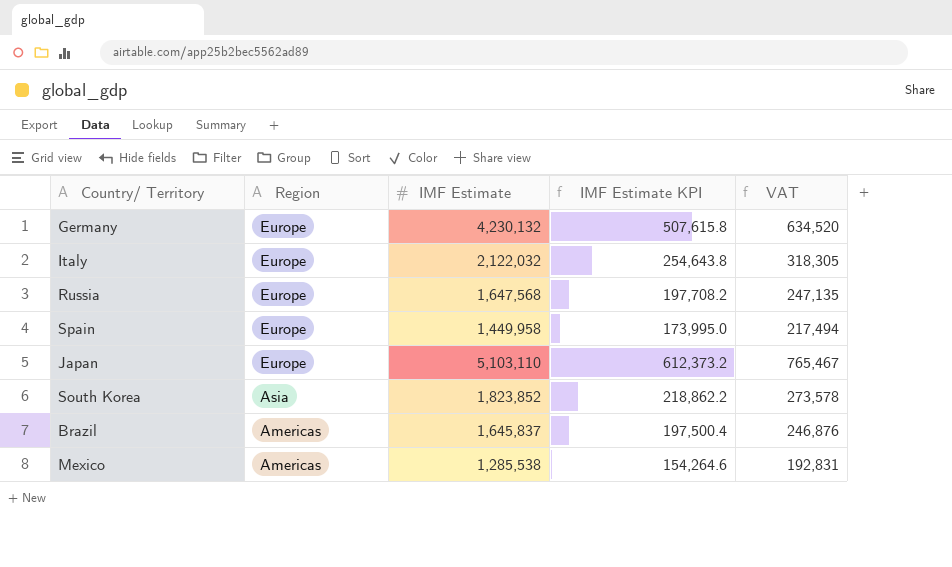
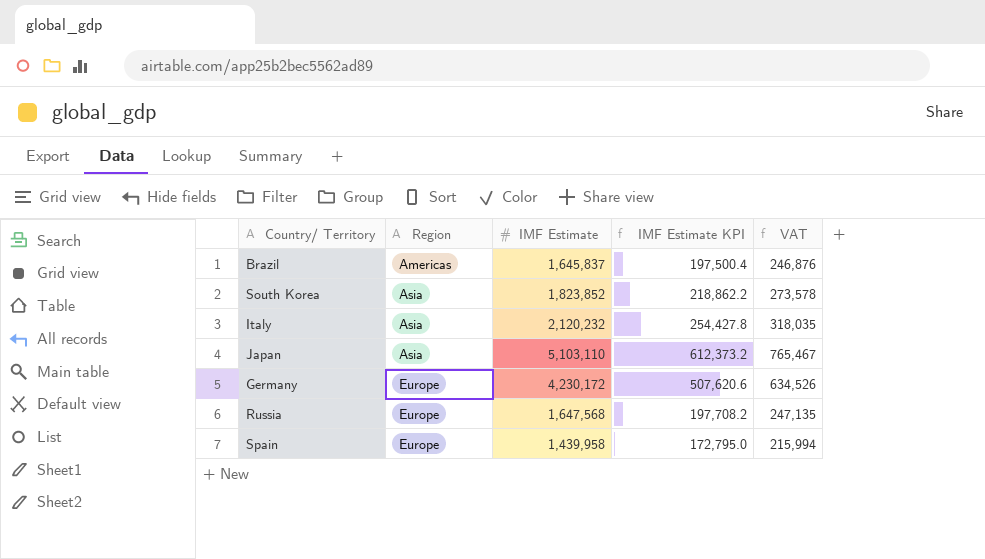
row order: Region descending -> Region ascending
row Mexico: Americas | 1,285,538 | 154,264.6 | 192,831 -> none
Italy | Region: Europe -> Asia
Italy | IMF Estimate: 2,122,032 -> 2,120,232
Italy | IMF Estimate KPI: 254,643.8 -> 254,427.8
Italy | VAT: 318,305 -> 318,035
Japan | Region: Europe -> Asia
Germany | IMF Estimate: 4,230,132 -> 4,230,172
Germany | IMF Estimate KPI: 507,615.8 -> 507,620.6
Germany | VAT: 634,520 -> 634,526
Spain | IMF Estimate: 1,449,958 -> 1,439,958
Spain | IMF Estimate KPI: 173,995.0 -> 172,795.0
Spain | VAT: 217,494 -> 215,994

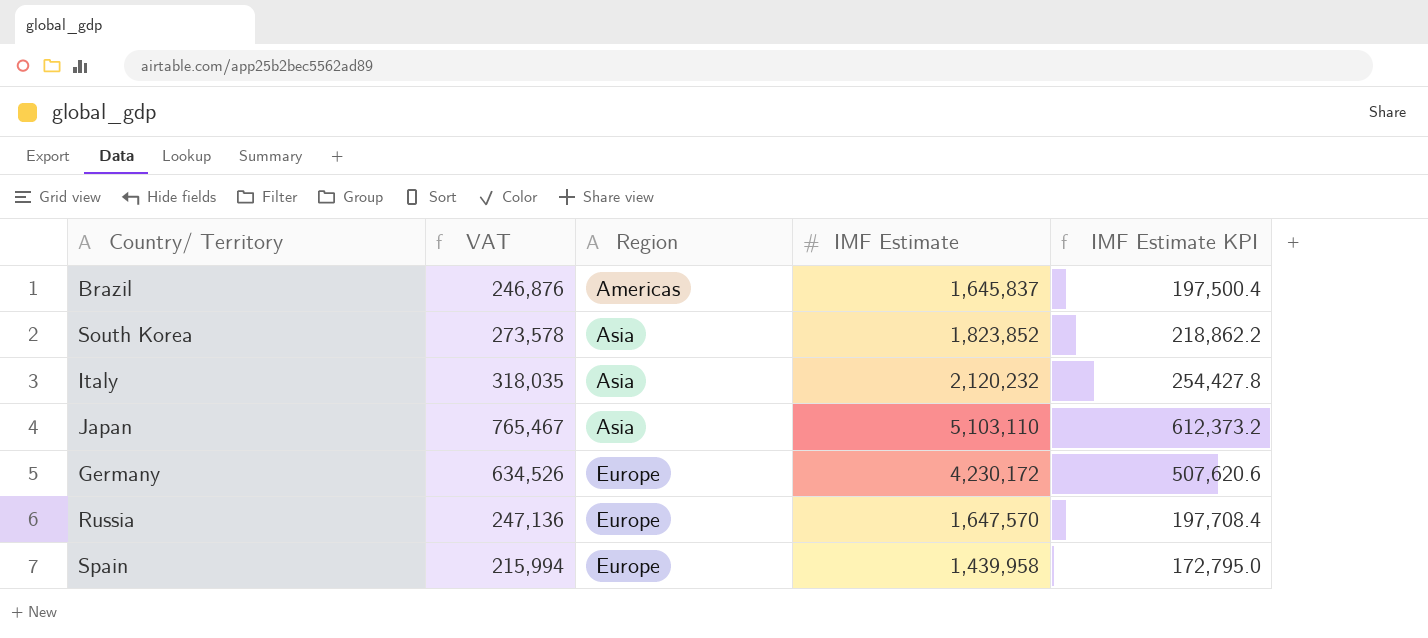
column VAT | position: 5 -> 2
Russia | VAT: 247,135 -> 247,136
Russia | IMF Estimate: 1,647,568 -> 1,647,570
Russia | IMF Estimate KPI: 197,708.2 -> 197,708.4

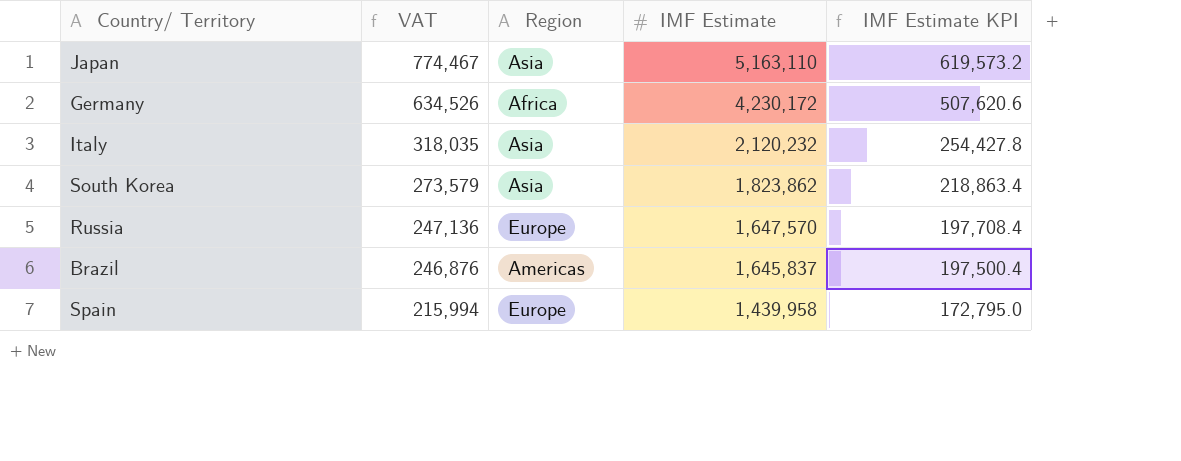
row order: Region ascending -> VAT descending
Japan | VAT: 765,467 -> 774,467
Japan | IMF Estimate: 5,103,110 -> 5,163,110
Japan | IMF Estimate KPI: 612,373.2 -> 619,573.2
Germany | Region: Europe -> Africa
South Korea | VAT: 273,578 -> 273,579
South Korea | IMF Estimate: 1,823,852 -> 1,823,862
South Korea | IMF Estimate KPI: 218,862.2 -> 218,863.4

